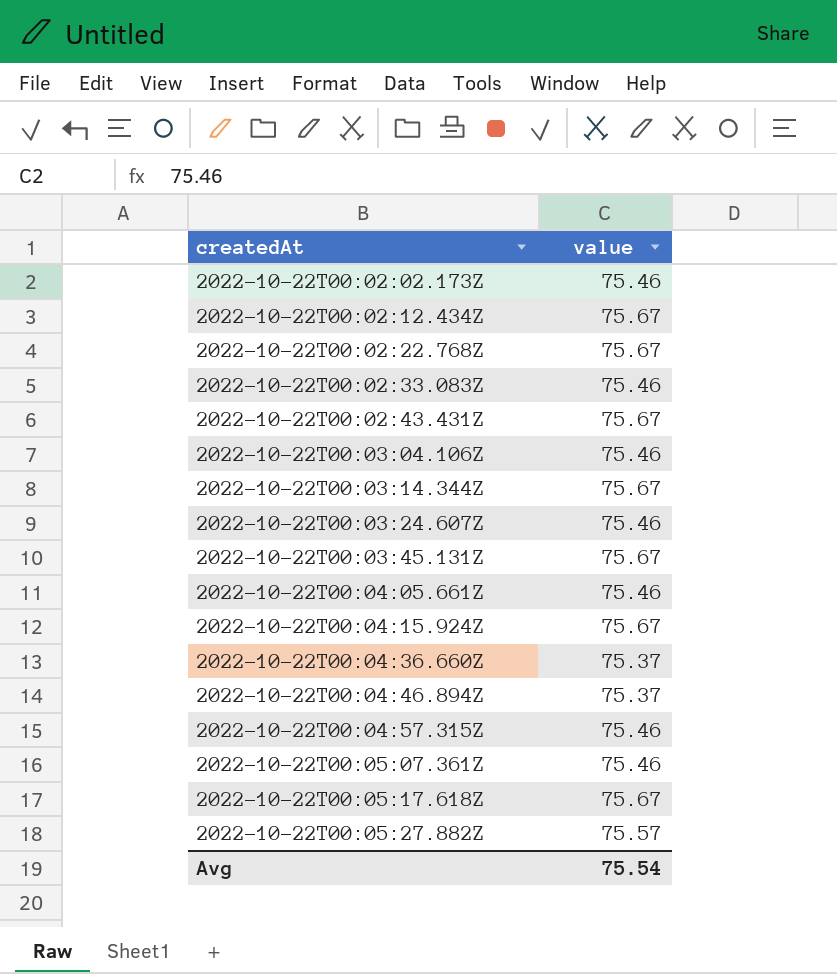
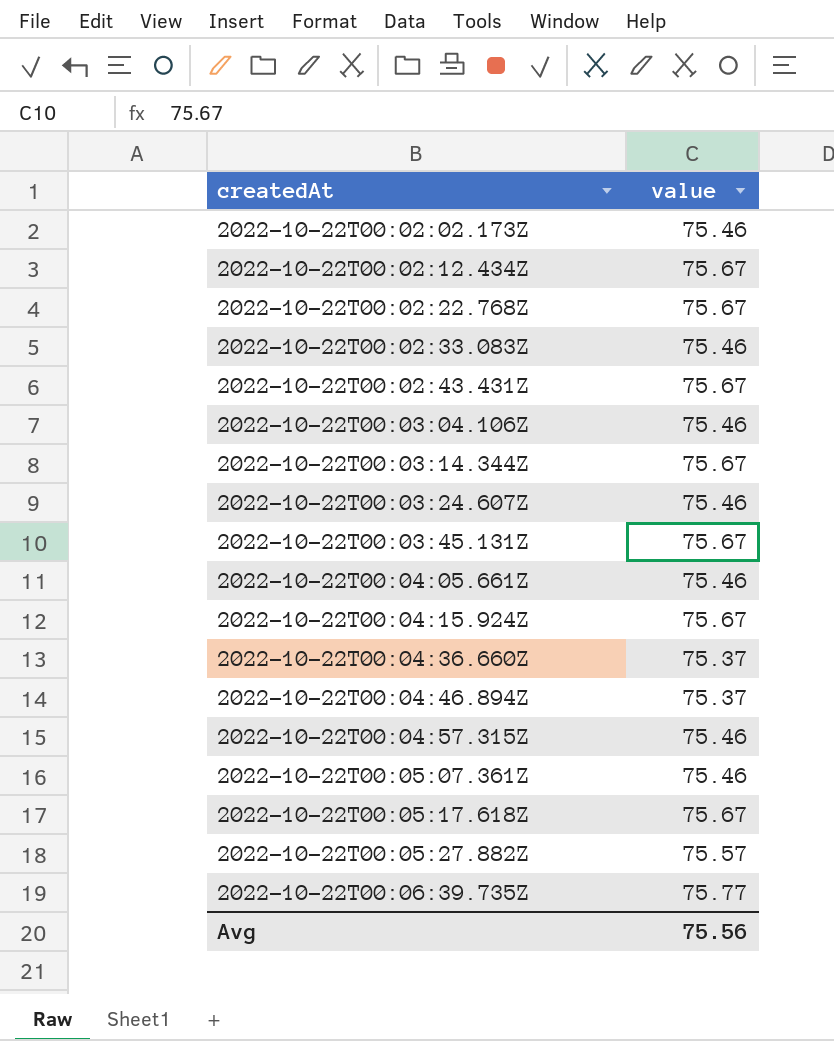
row 2022-10-22T00:06:39.735Z: none -> 75.77
Avg | value: 75.54 -> 75.56

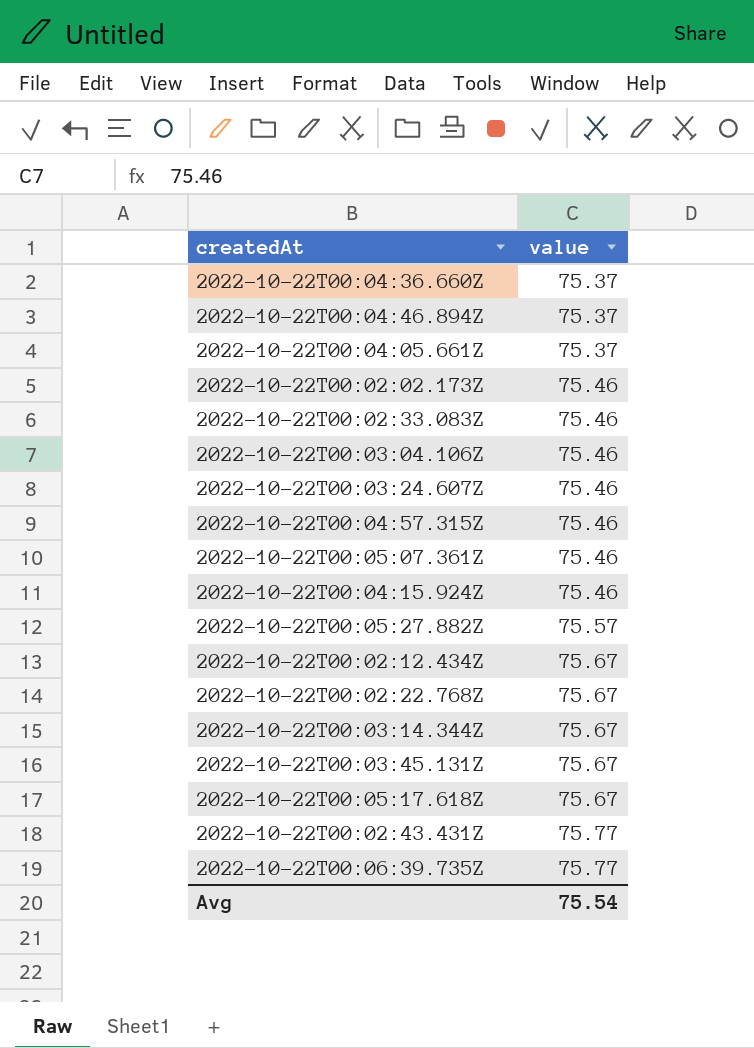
row order: createdAt ascending -> value ascending
2022-10-22T00:04:05.661Z | value: 75.46 -> 75.37
2022-10-22T00:04:15.924Z | value: 75.67 -> 75.46
2022-10-22T00:02:43.431Z | value: 75.67 -> 75.77
Avg | value: 75.56 -> 75.54

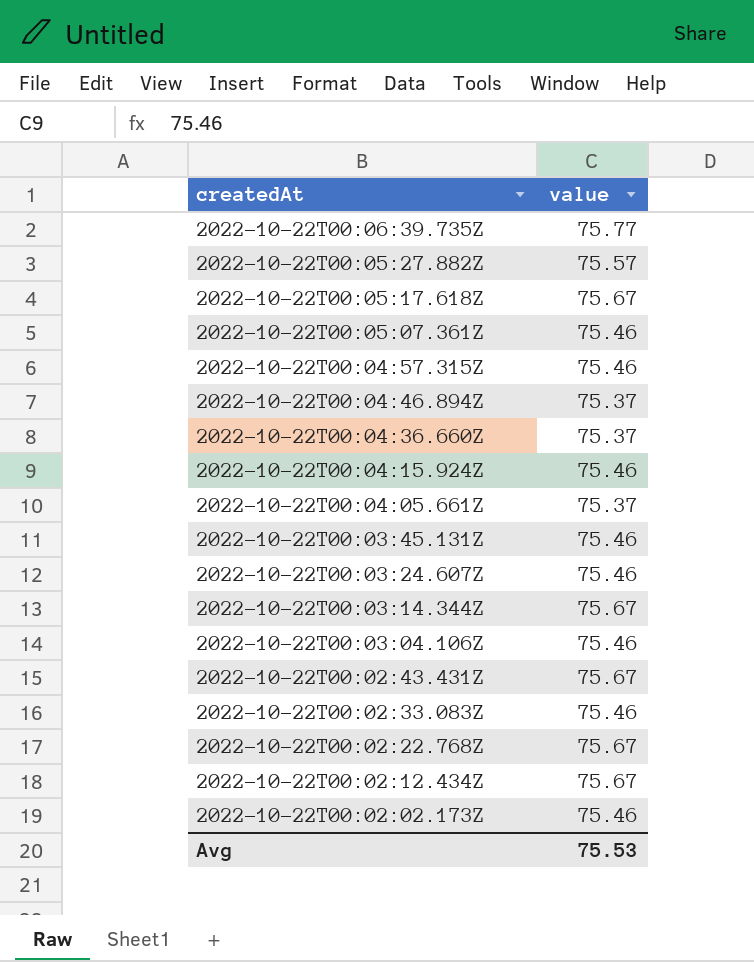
row order: value ascending -> createdAt descending
2022-10-22T00:03:45.131Z | value: 75.67 -> 75.46
2022-10-22T00:02:43.431Z | value: 75.77 -> 75.67
Avg | value: 75.54 -> 75.53

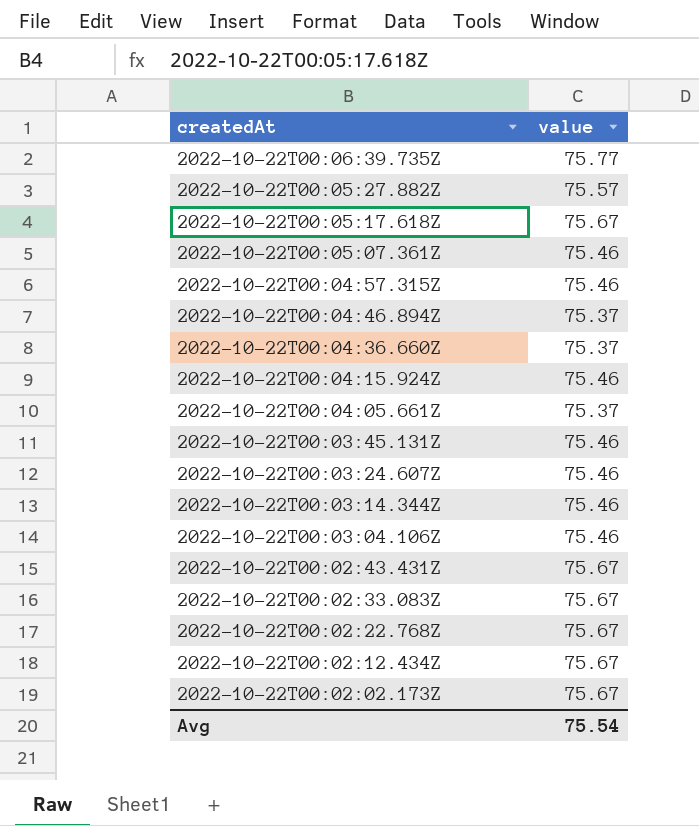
2022-10-22T00:03:14.344Z | value: 75.67 -> 75.46
2022-10-22T00:02:33.083Z | value: 75.46 -> 75.67
2022-10-22T00:02:02.173Z | value: 75.46 -> 75.67
Avg | value: 75.53 -> 75.54

